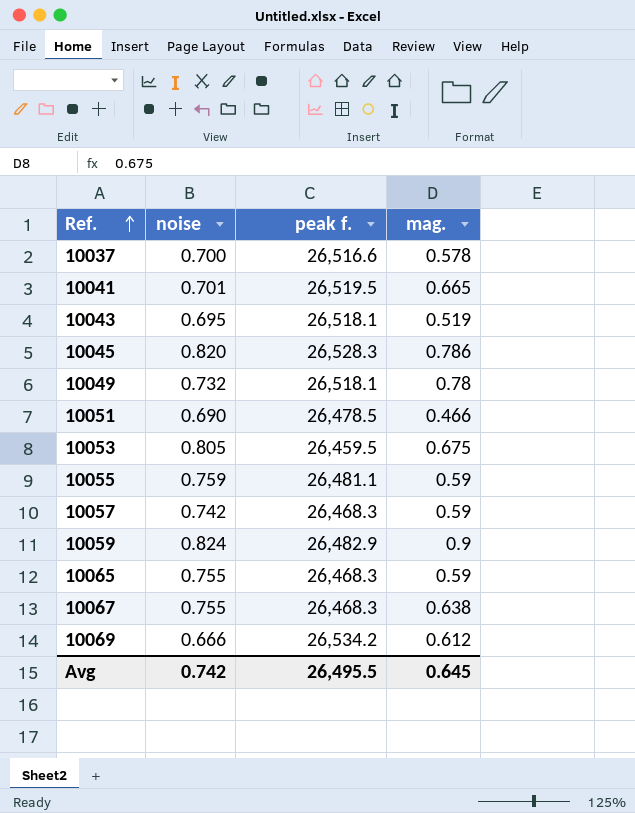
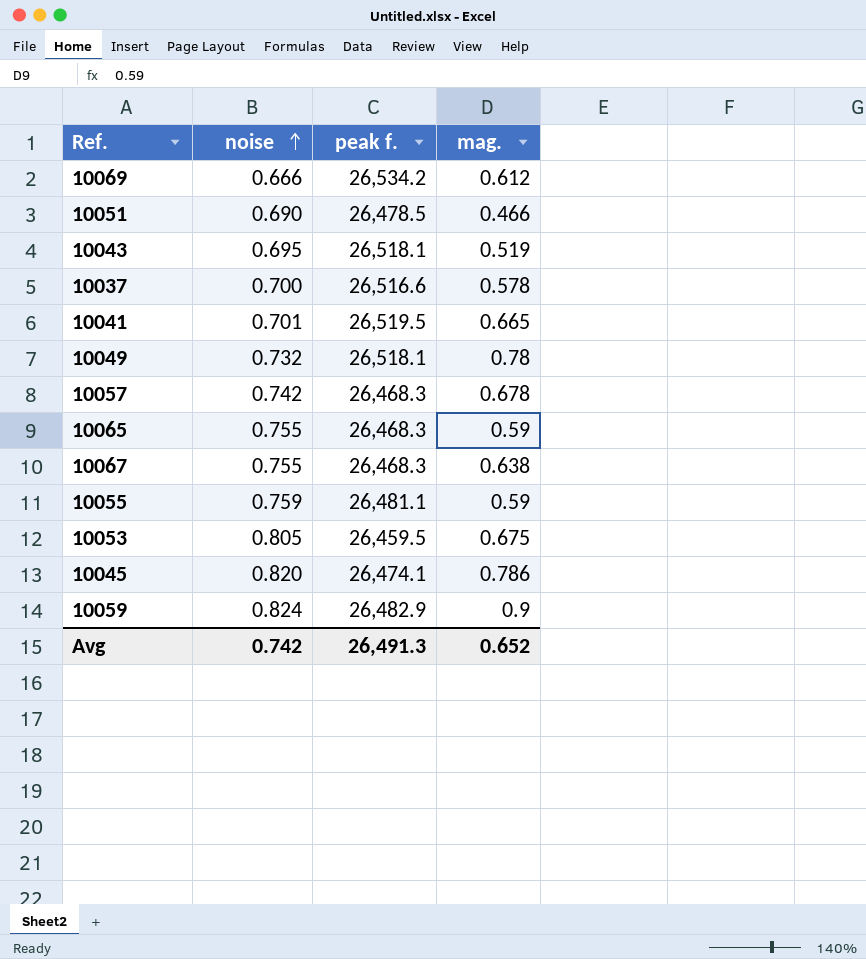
row order: Ref. ascending -> noise ascending
10057 | mag.: 0.59 -> 0.678
10045 | peak f.: 26,528.3 -> 26,474.1
Avg | peak f.: 26,495.5 -> 26,491.3
Avg | mag.: 0.645 -> 0.652

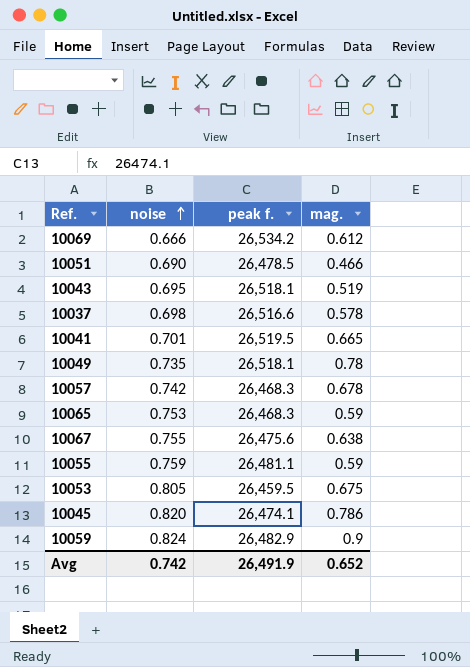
10037 | noise: 0.700 -> 0.698
10049 | noise: 0.732 -> 0.735
10065 | noise: 0.755 -> 0.753
10067 | peak f.: 26,468.3 -> 26,475.6
Avg | peak f.: 26,491.3 -> 26,491.9

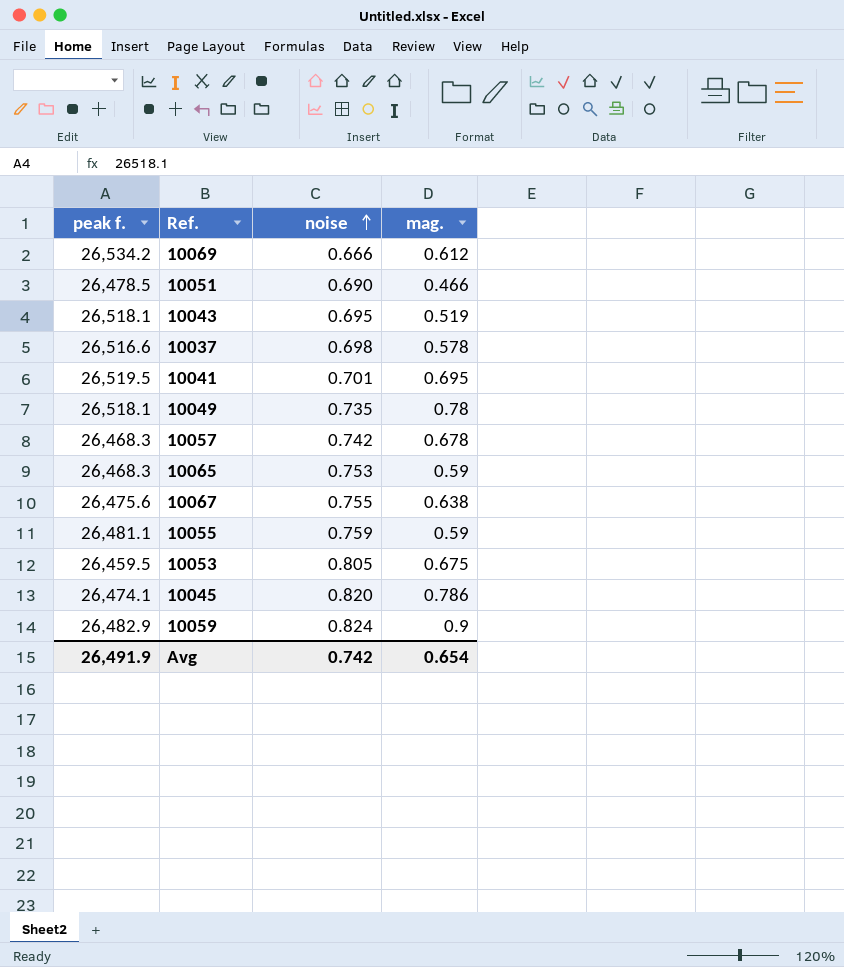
column peak f. | position: 3 -> 1
10041 | mag.: 0.665 -> 0.695
Avg | mag.: 0.652 -> 0.654

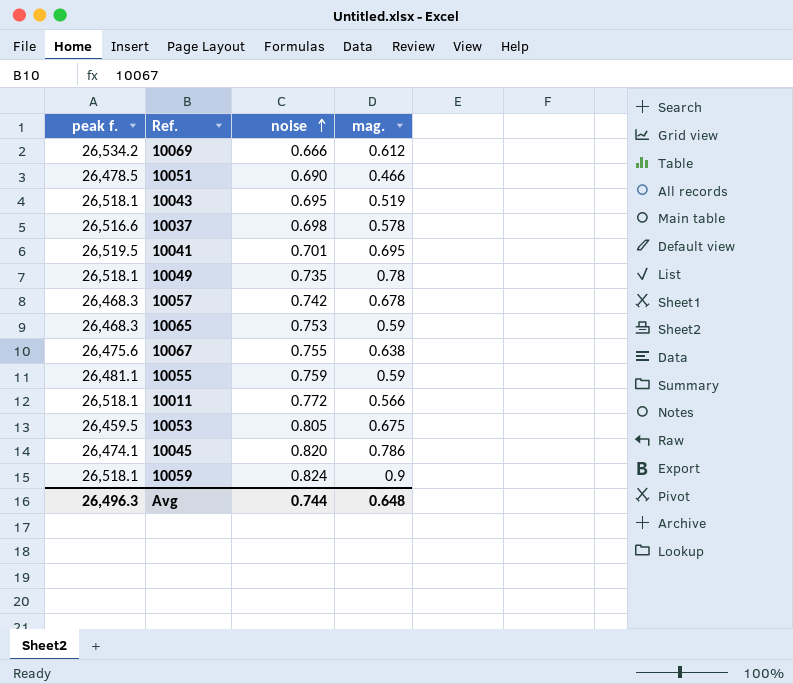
row 10011: none -> 26,518.1 | 0.772 | 0.566
10059 | peak f.: 26,482.9 -> 26,518.1
Avg | peak f.: 26,491.9 -> 26,496.3
Avg | noise: 0.742 -> 0.744
Avg | mag.: 0.654 -> 0.648

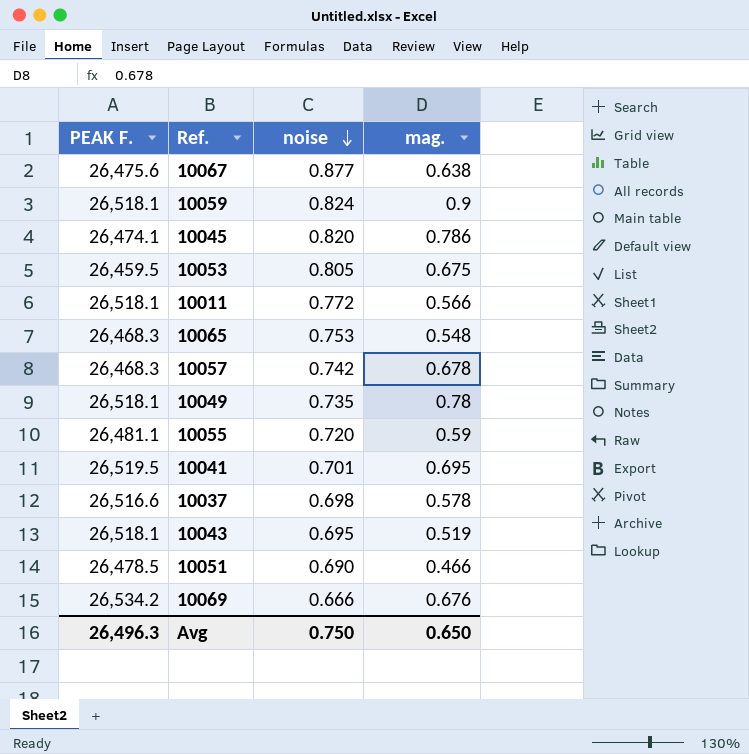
row order: noise ascending -> noise descending
column name: peak f. -> PEAK F.
10067 | noise: 0.755 -> 0.877
10065 | mag.: 0.59 -> 0.548
10055 | noise: 0.759 -> 0.720
10069 | mag.: 0.612 -> 0.676
Avg | noise: 0.744 -> 0.750
Avg | mag.: 0.648 -> 0.650

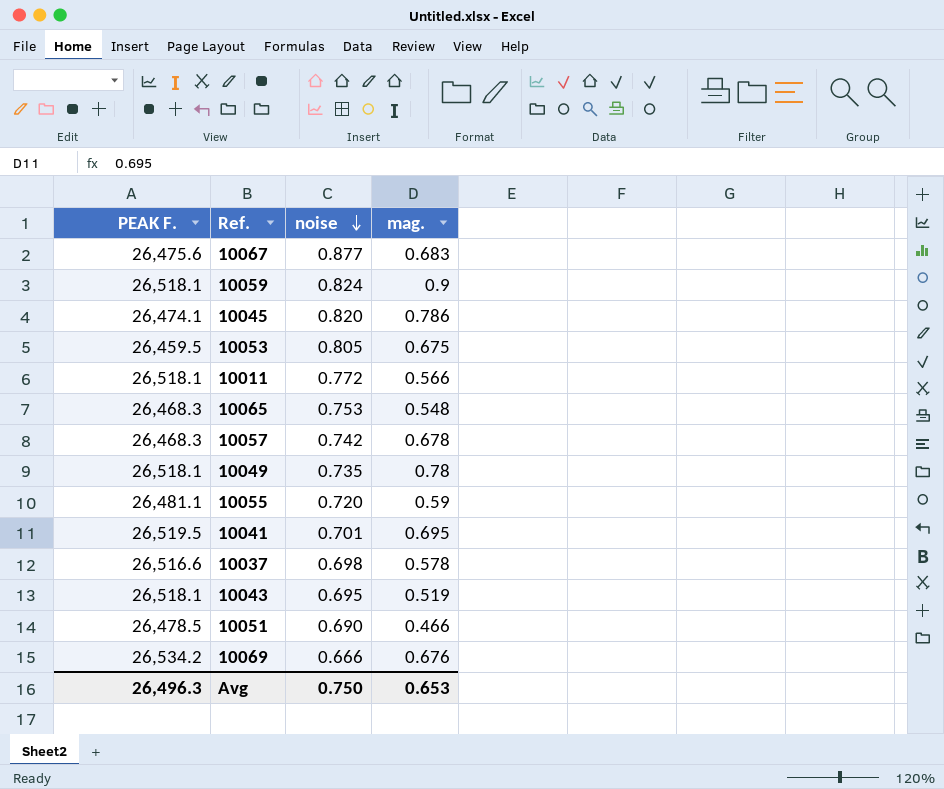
10067 | mag.: 0.638 -> 0.683
Avg | mag.: 0.650 -> 0.653

